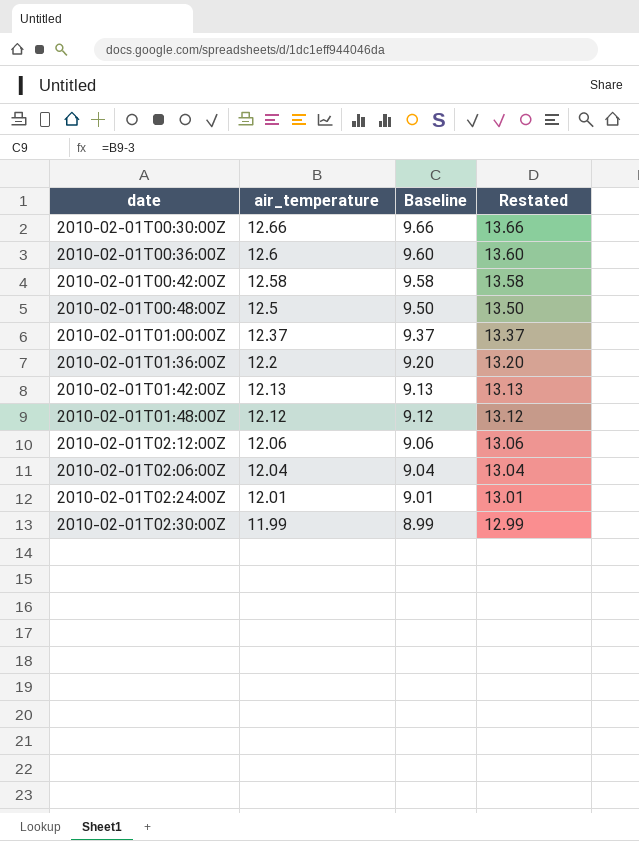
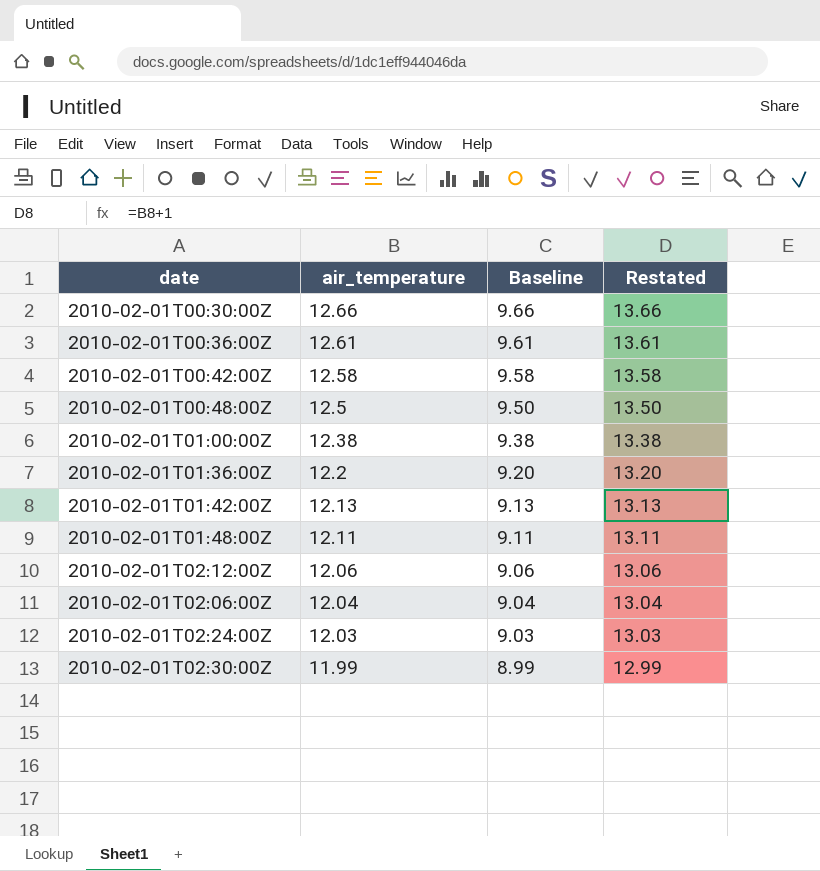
2010-02-01T00:36:00Z | air_temperature: 12.6 -> 12.61
2010-02-01T00:36:00Z | Baseline: 9.60 -> 9.61
2010-02-01T00:36:00Z | Restated: 13.60 -> 13.61
2010-02-01T01:00:00Z | air_temperature: 12.37 -> 12.38
2010-02-01T01:00:00Z | Baseline: 9.37 -> 9.38
2010-02-01T01:00:00Z | Restated: 13.37 -> 13.38
2010-02-01T01:48:00Z | air_temperature: 12.12 -> 12.11
2010-02-01T01:48:00Z | Baseline: 9.12 -> 9.11
2010-02-01T01:48:00Z | Restated: 13.12 -> 13.11
2010-02-01T02:24:00Z | air_temperature: 12.01 -> 12.03
2010-02-01T02:24:00Z | Baseline: 9.01 -> 9.03
2010-02-01T02:24:00Z | Restated: 13.01 -> 13.03

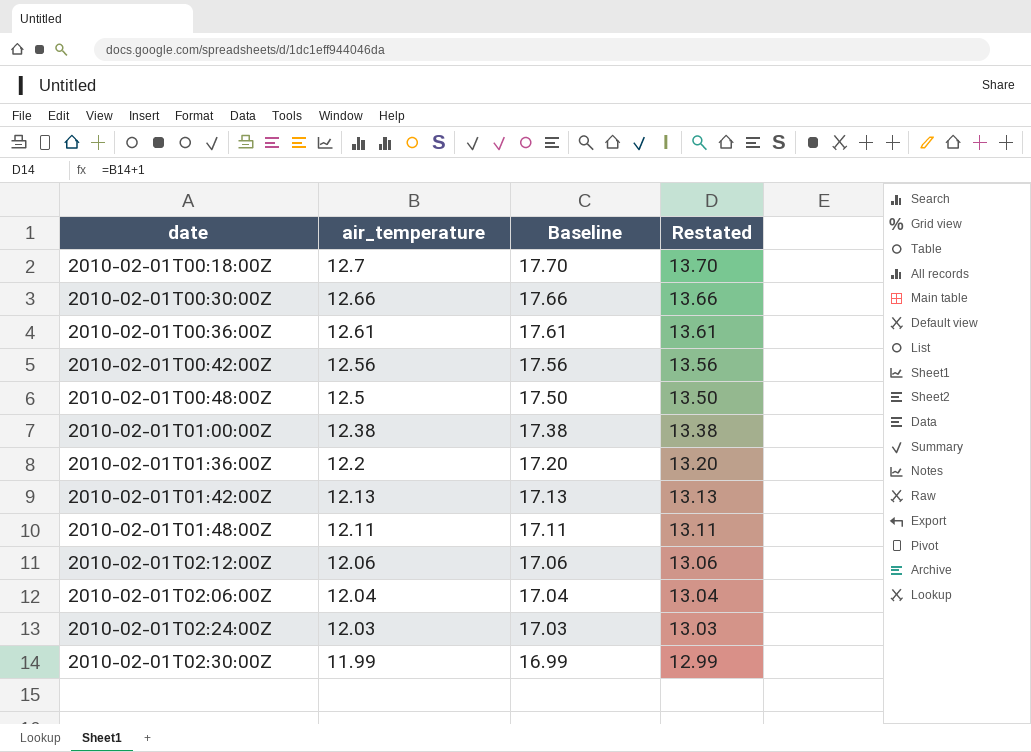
column Baseline | formula: [air_temperature] - 3 -> [air_temperature] + 5
row 2010-02-01T00:18:00Z: none -> 12.7 | 17.70 | 13.70
2010-02-01T00:42:00Z | air_temperature: 12.58 -> 12.56
2010-02-01T00:42:00Z | Restated: 13.58 -> 13.56

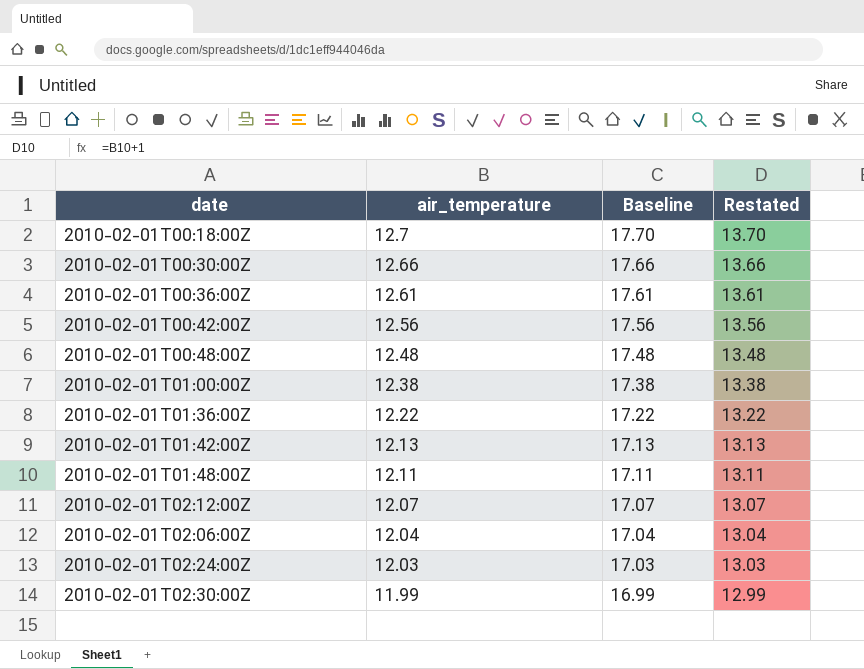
2010-02-01T00:48:00Z | air_temperature: 12.5 -> 12.48
2010-02-01T00:48:00Z | Baseline: 17.50 -> 17.48
2010-02-01T00:48:00Z | Restated: 13.50 -> 13.48
2010-02-01T01:36:00Z | air_temperature: 12.2 -> 12.22
2010-02-01T01:36:00Z | Baseline: 17.20 -> 17.22
2010-02-01T01:36:00Z | Restated: 13.20 -> 13.22
2010-02-01T02:12:00Z | air_temperature: 12.06 -> 12.07
2010-02-01T02:12:00Z | Baseline: 17.06 -> 17.07
2010-02-01T02:12:00Z | Restated: 13.06 -> 13.07

